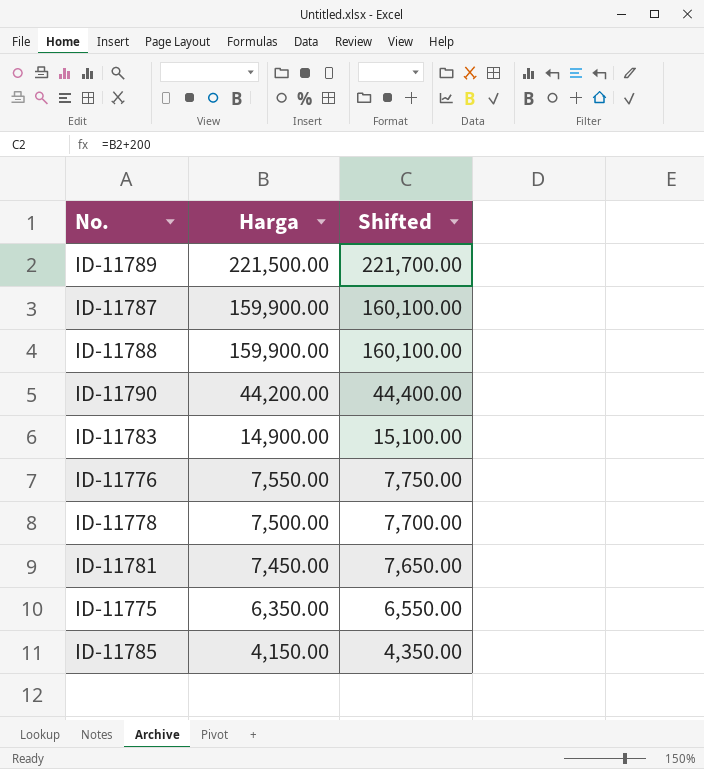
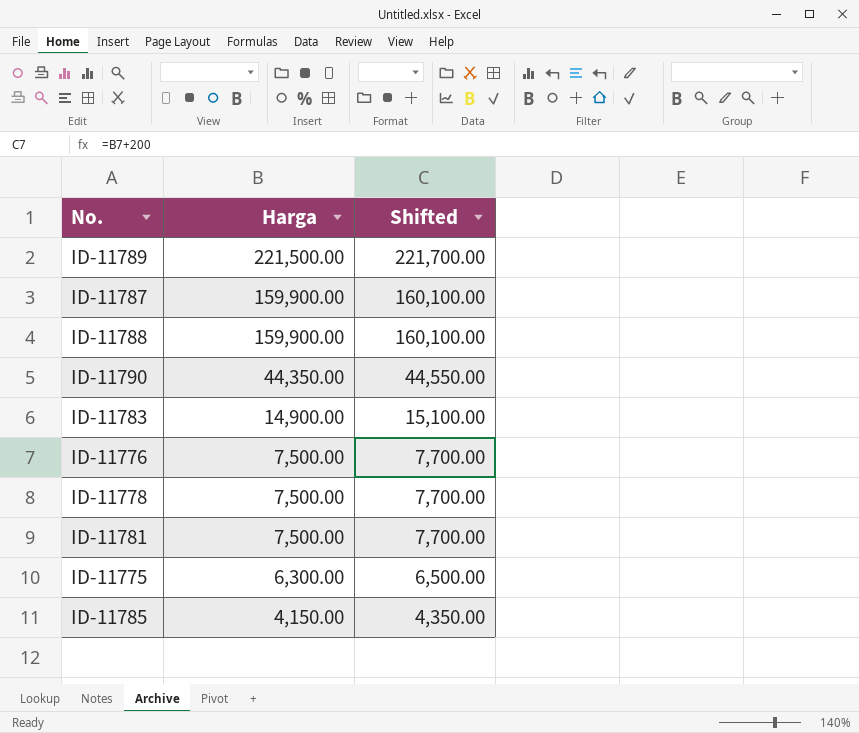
ID-11790 | Harga: 44,200.00 -> 44,350.00
ID-11790 | Shifted: 44,400.00 -> 44,550.00
ID-11776 | Harga: 7,550.00 -> 7,500.00
ID-11776 | Shifted: 7,750.00 -> 7,700.00
ID-11781 | Harga: 7,450.00 -> 7,500.00
ID-11781 | Shifted: 7,650.00 -> 7,700.00
ID-11775 | Harga: 6,350.00 -> 6,300.00
ID-11775 | Shifted: 6,550.00 -> 6,500.00

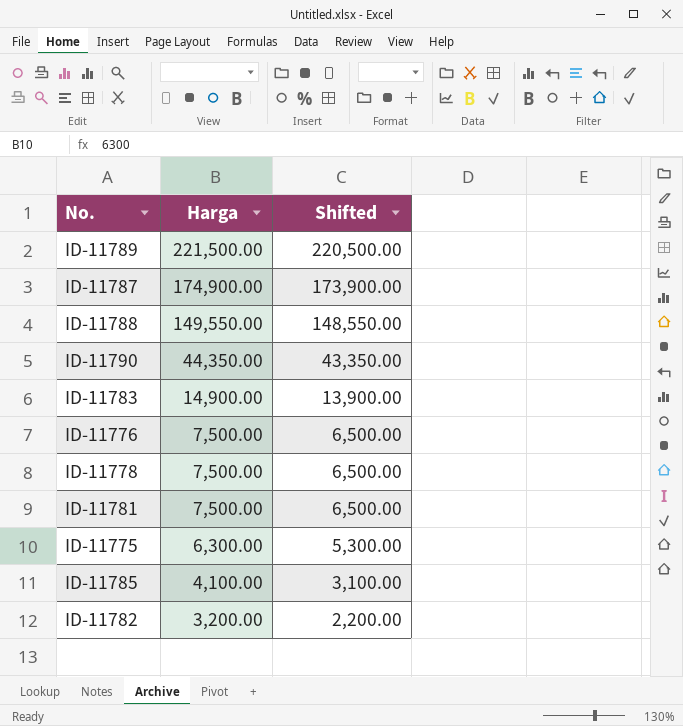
column Shifted | formula: [Harga] + 200 -> [Harga] - 1000
ID-11787 | Harga: 159,900.00 -> 174,900.00
ID-11788 | Harga: 159,900.00 -> 149,550.00
ID-11785 | Harga: 4,150.00 -> 4,100.00
row ID-11782: none -> 3,200.00 | 2,200.00

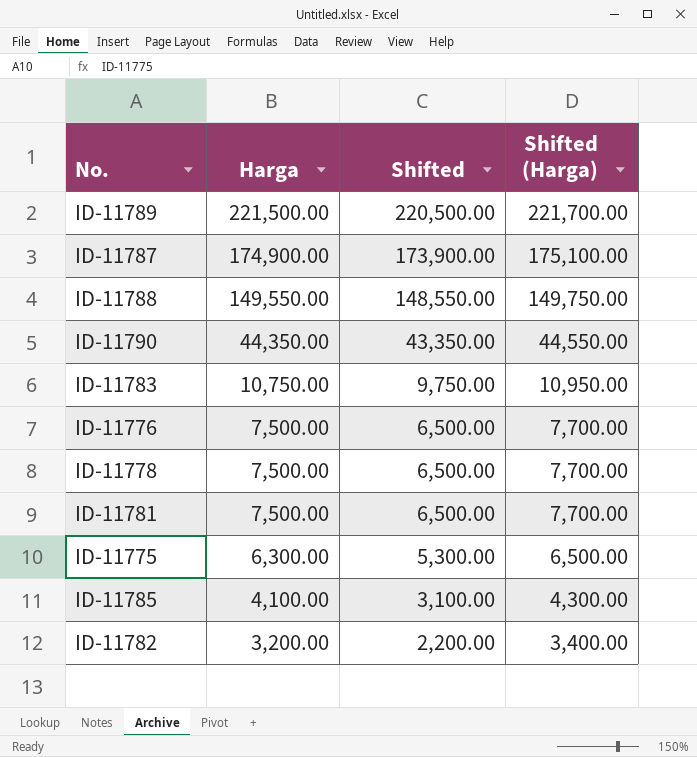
column Shifted (Harga) | formula: none -> [Harga] + 200
ID-11783 | Harga: 14,900.00 -> 10,750.00
ID-11783 | Shifted: 13,900.00 -> 9,750.00

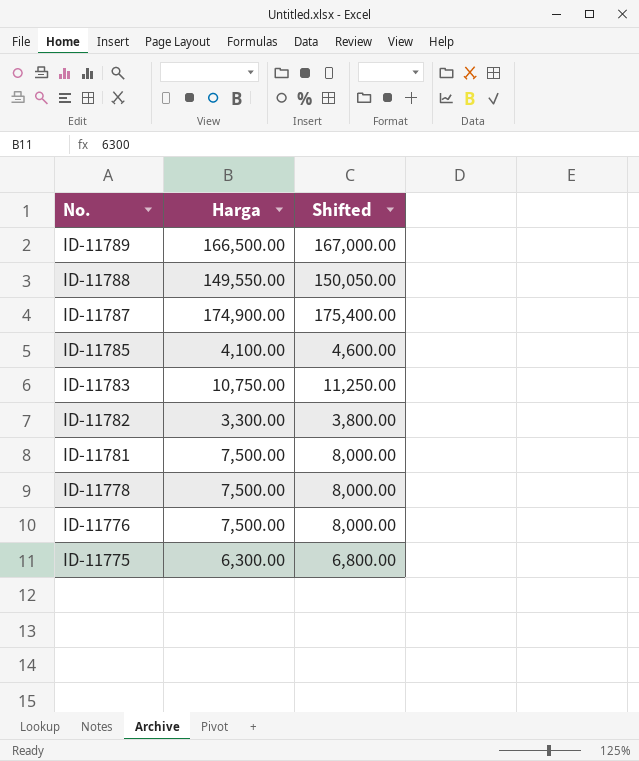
row order: Harga descending -> No. descending
column Shifted (Harga) | formula: [Harga] + 200 -> none
column Shifted | formula: [Harga] - 1000 -> [Harga] + 500
row ID-11790: 44,350.00 | 43,350.00 | 44,550.00 -> none
ID-11789 | Harga: 221,500.00 -> 166,500.00
ID-11782 | Harga: 3,200.00 -> 3,300.00

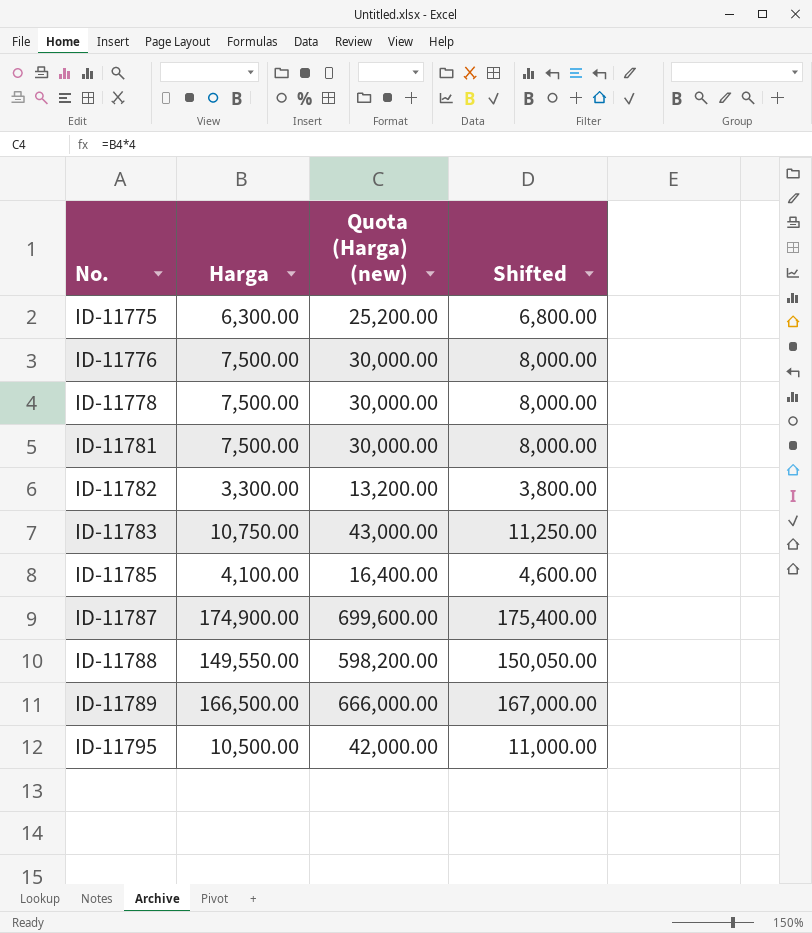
row order: No. descending -> No. ascending
column Quota (Harga) (new) | formula: none -> [Harga] * 4
row ID-11795: none -> 10,500.00 | 42,000.00 | 11,000.00

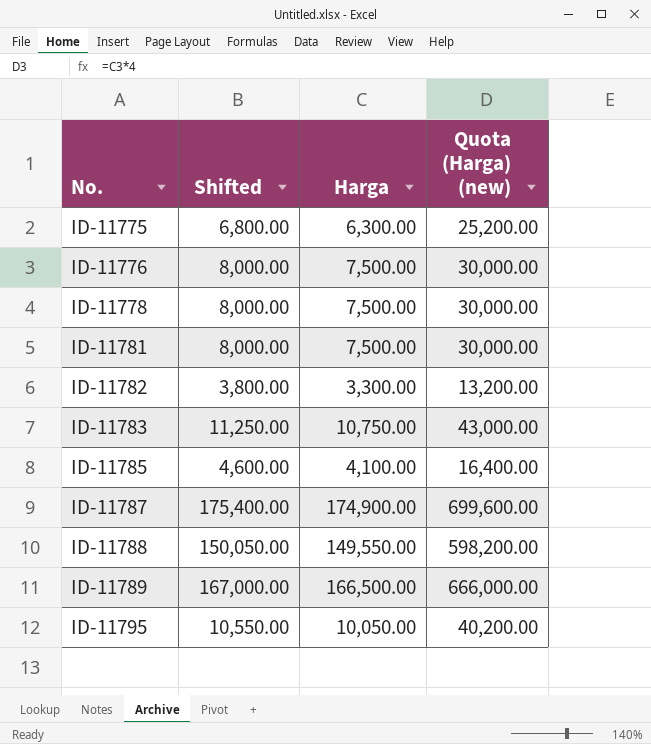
column Shifted | position: 4 -> 2
ID-11795 | Shifted: 11,000.00 -> 10,550.00
ID-11795 | Harga: 10,500.00 -> 10,050.00
ID-11795 | Quota (Harga) (new): 42,000.00 -> 40,200.00

